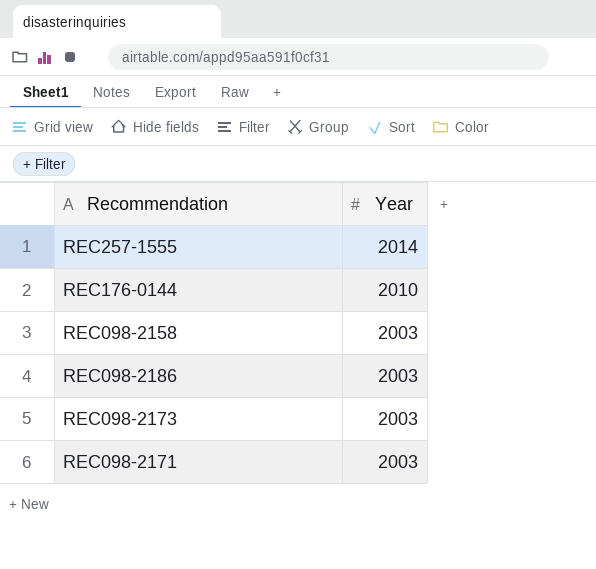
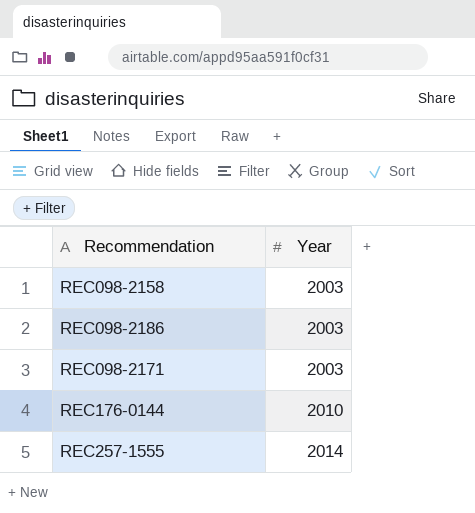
row order: Year descending -> Year ascending
row REC098-2173: 2003 -> none

